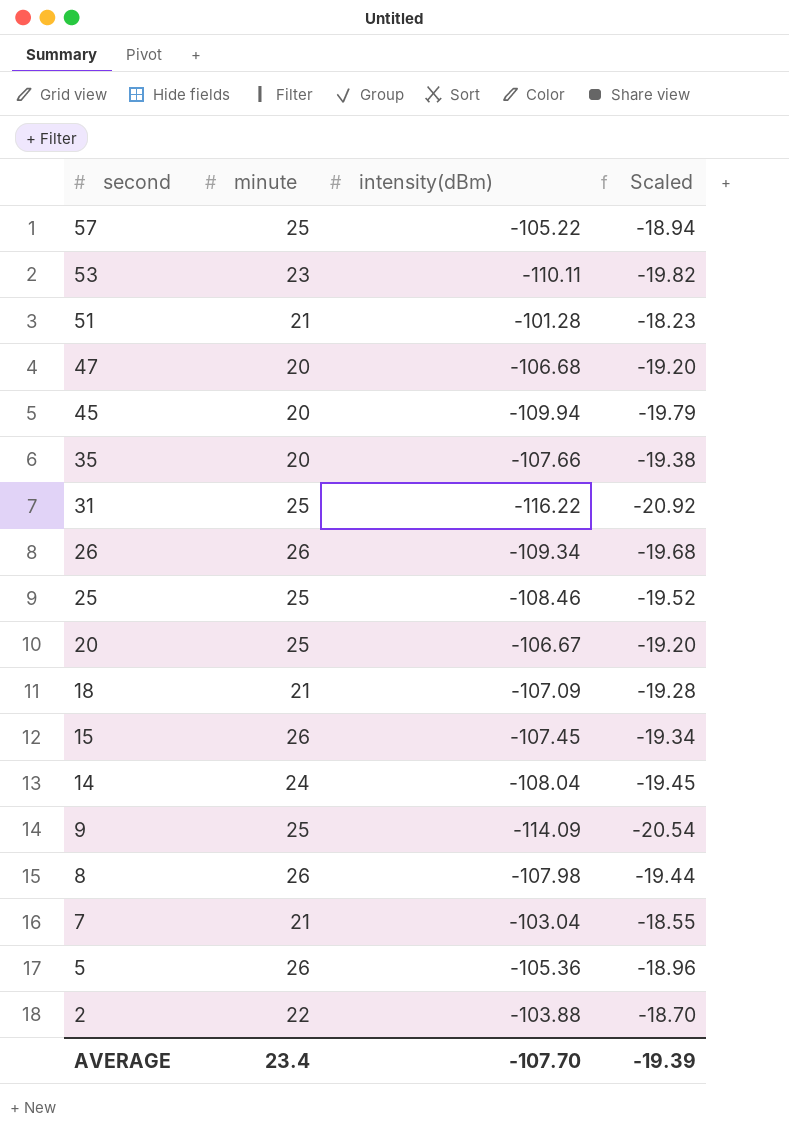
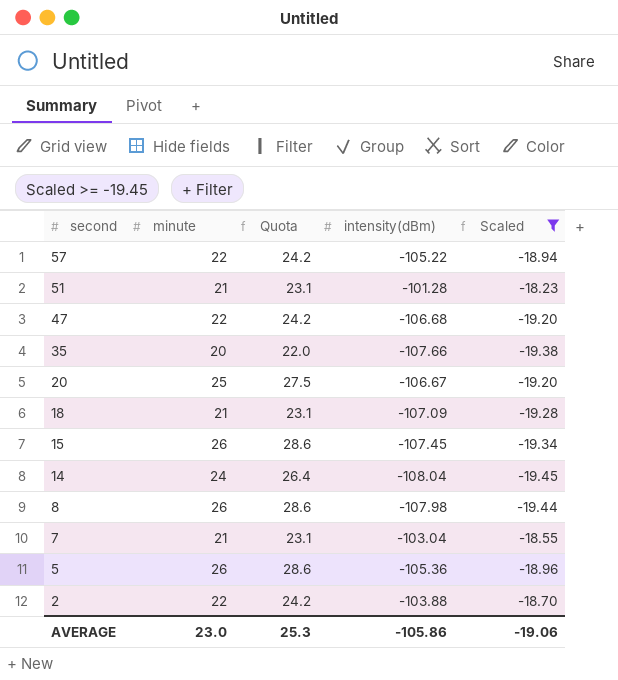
filter: none -> Scaled >= -19.45
column Quota | formula: none -> [minute] * 1.1
57 | minute: 25 -> 22
47 | minute: 20 -> 22
AVERAGE | minute: 23.4 -> 23.0
AVERAGE | intensity(dBm): -107.70 -> -105.86
AVERAGE | Scaled: -19.39 -> -19.06

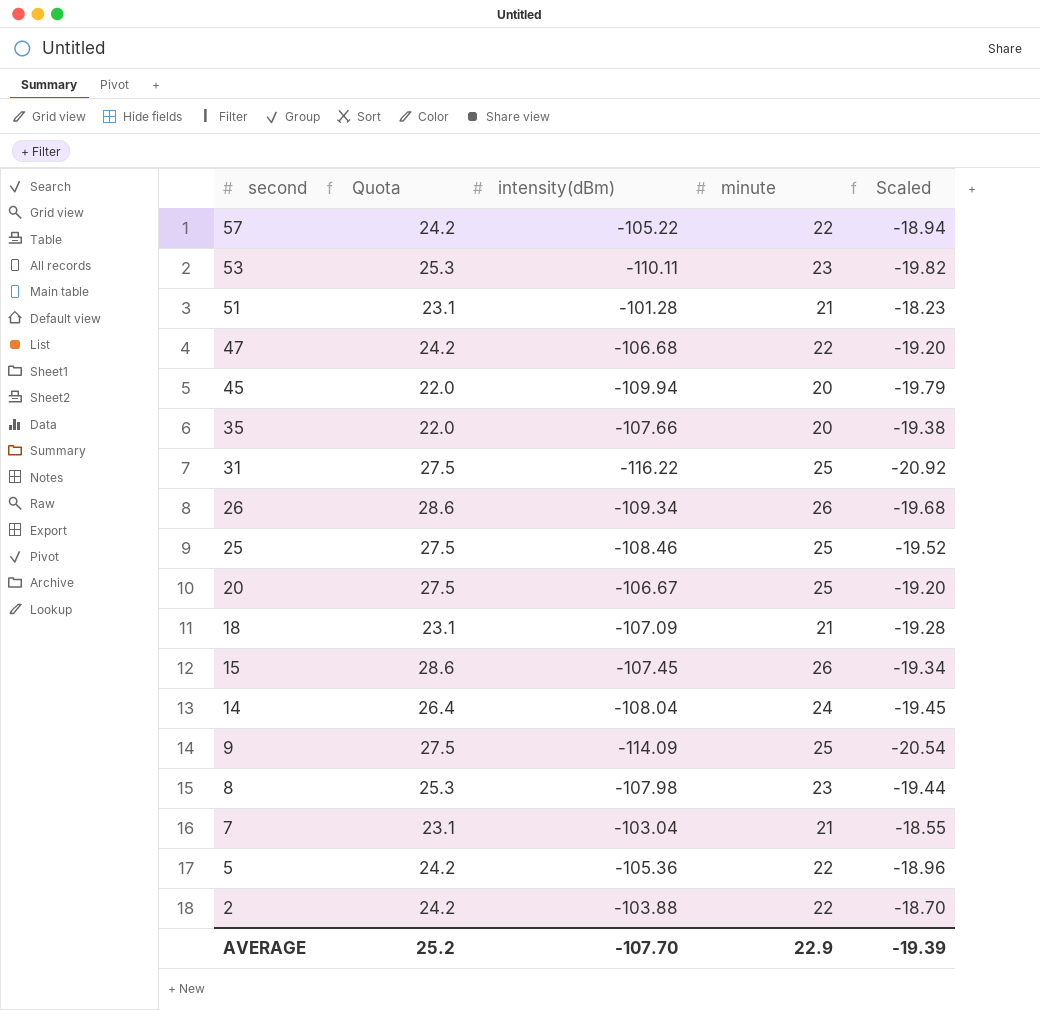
filter: Scaled >= -19.45 -> none
column minute | position: 2 -> 4
8 | Quota: 28.6 -> 25.3
8 | minute: 26 -> 23
5 | Quota: 28.6 -> 24.2
5 | minute: 26 -> 22
AVERAGE | Quota: 25.3 -> 25.2
AVERAGE | intensity(dBm): -105.86 -> -107.70
AVERAGE | minute: 23.0 -> 22.9
AVERAGE | Scaled: -19.06 -> -19.39

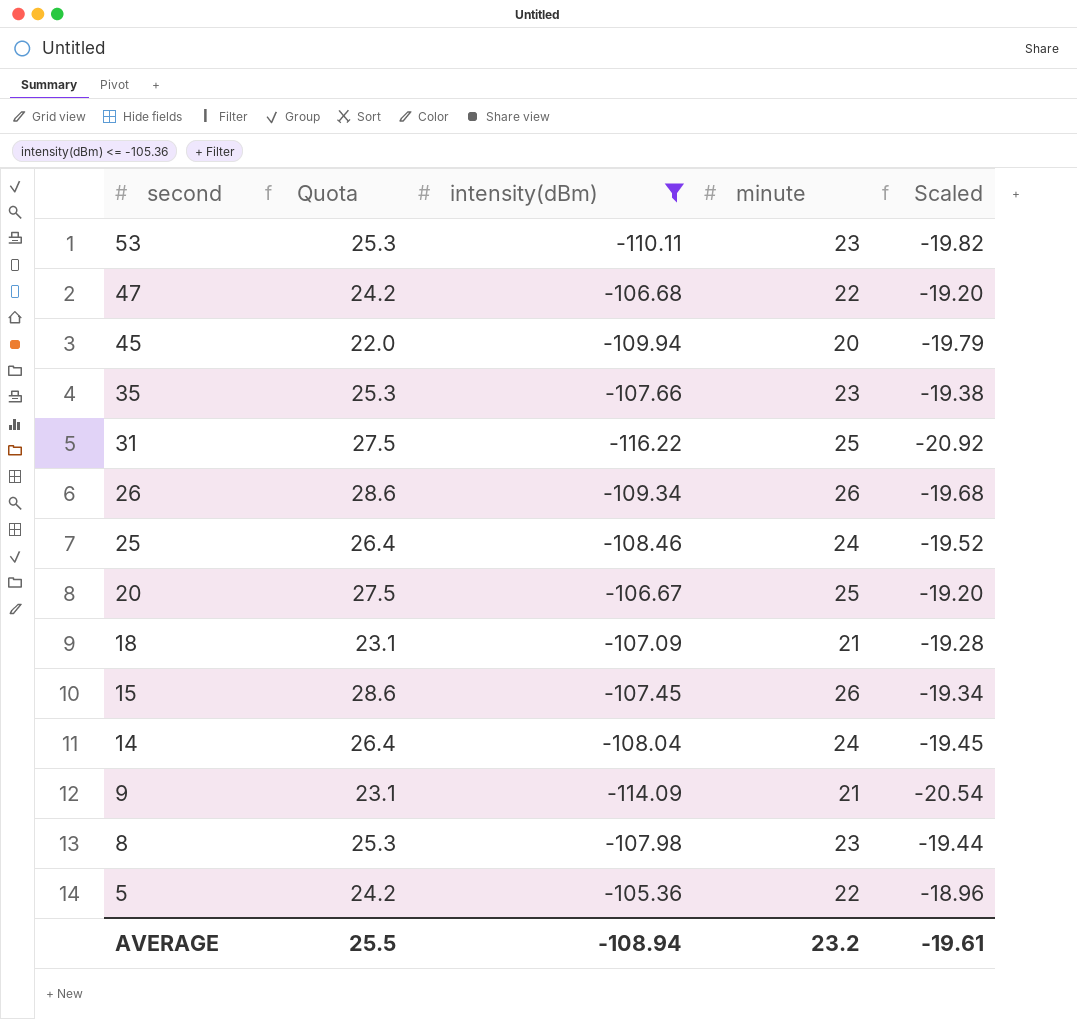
filter: none -> intensity(dBm) <= -105.36
35 | Quota: 22.0 -> 25.3
35 | minute: 20 -> 23
25 | Quota: 27.5 -> 26.4
25 | minute: 25 -> 24
9 | Quota: 27.5 -> 23.1
9 | minute: 25 -> 21
AVERAGE | Quota: 25.2 -> 25.5
AVERAGE | intensity(dBm): -107.70 -> -108.94
AVERAGE | minute: 22.9 -> 23.2
AVERAGE | Scaled: -19.39 -> -19.61

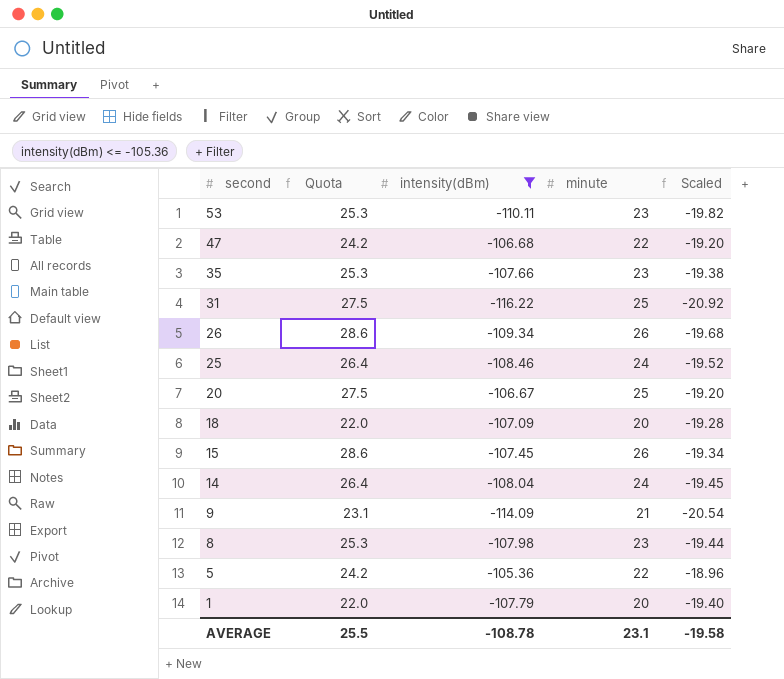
row 45: 22.0 | -109.94 | 20 | -19.79 -> none
18 | Quota: 23.1 -> 22.0
18 | minute: 21 -> 20
row 1: none -> 22.0 | -107.79 | 20 | -19.40
AVERAGE | intensity(dBm): -108.94 -> -108.78
AVERAGE | minute: 23.2 -> 23.1
AVERAGE | Scaled: -19.61 -> -19.58

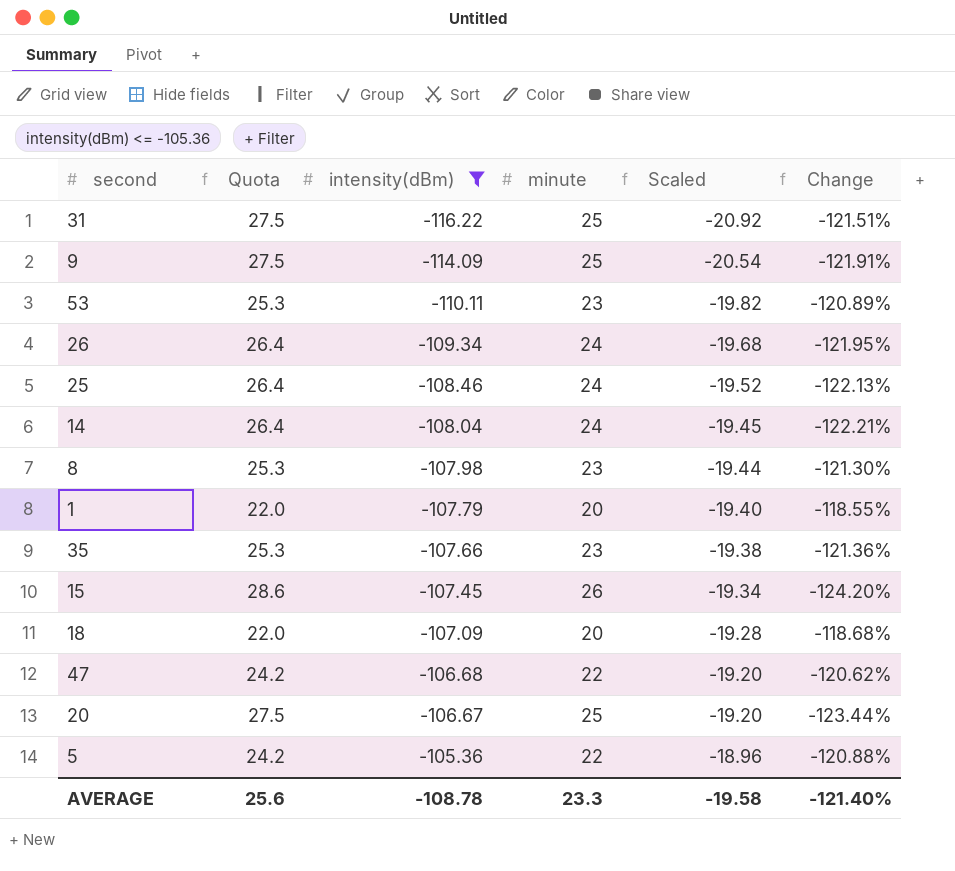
row order: second descending -> intensity(dBm) ascending
column Change | formula: none -> ([minute] - [intensity(dBm)]) / [intensity(dBm)]
9 | Quota: 23.1 -> 27.5
9 | minute: 21 -> 25
26 | Quota: 28.6 -> 26.4
26 | minute: 26 -> 24
AVERAGE | Quota: 25.5 -> 25.6
AVERAGE | minute: 23.1 -> 23.3

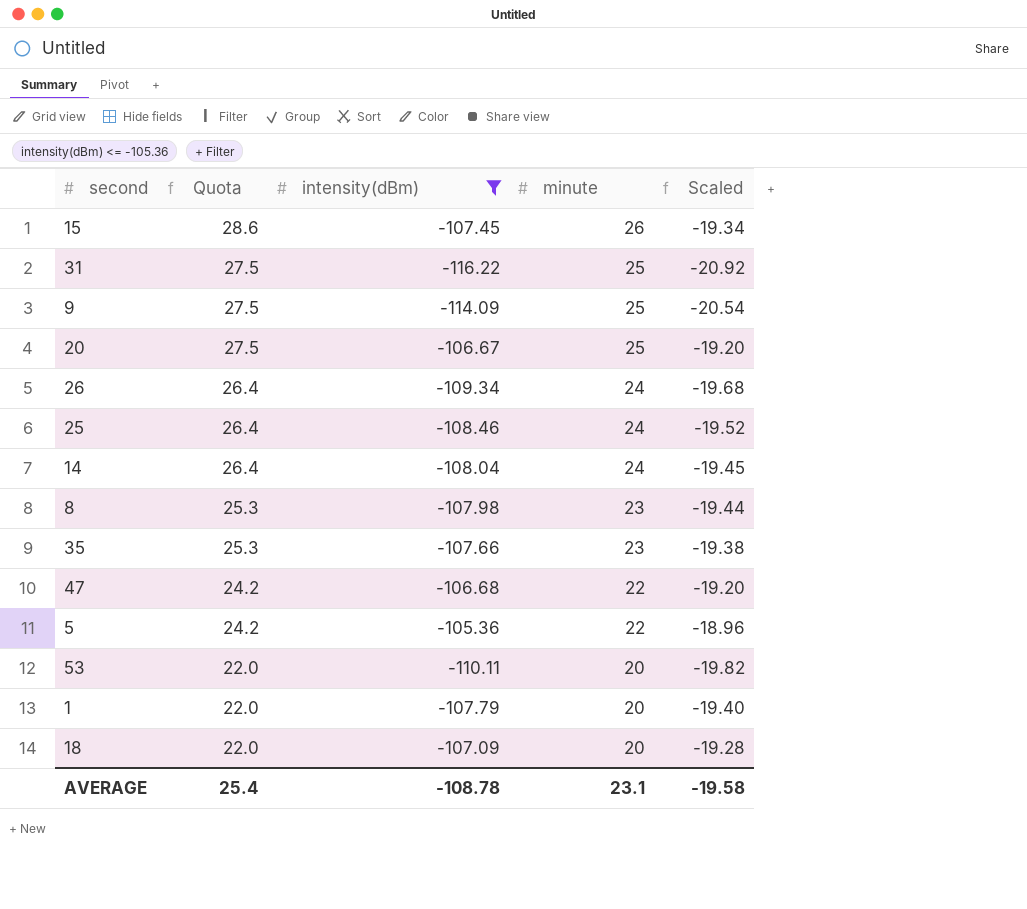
row order: intensity(dBm) ascending -> Quota descending
column Change | formula: ([minute] - [intensity(dBm)]) / [intensity(dBm)] -> none
53 | Quota: 25.3 -> 22.0
53 | minute: 23 -> 20
AVERAGE | Quota: 25.6 -> 25.4
AVERAGE | minute: 23.3 -> 23.1

